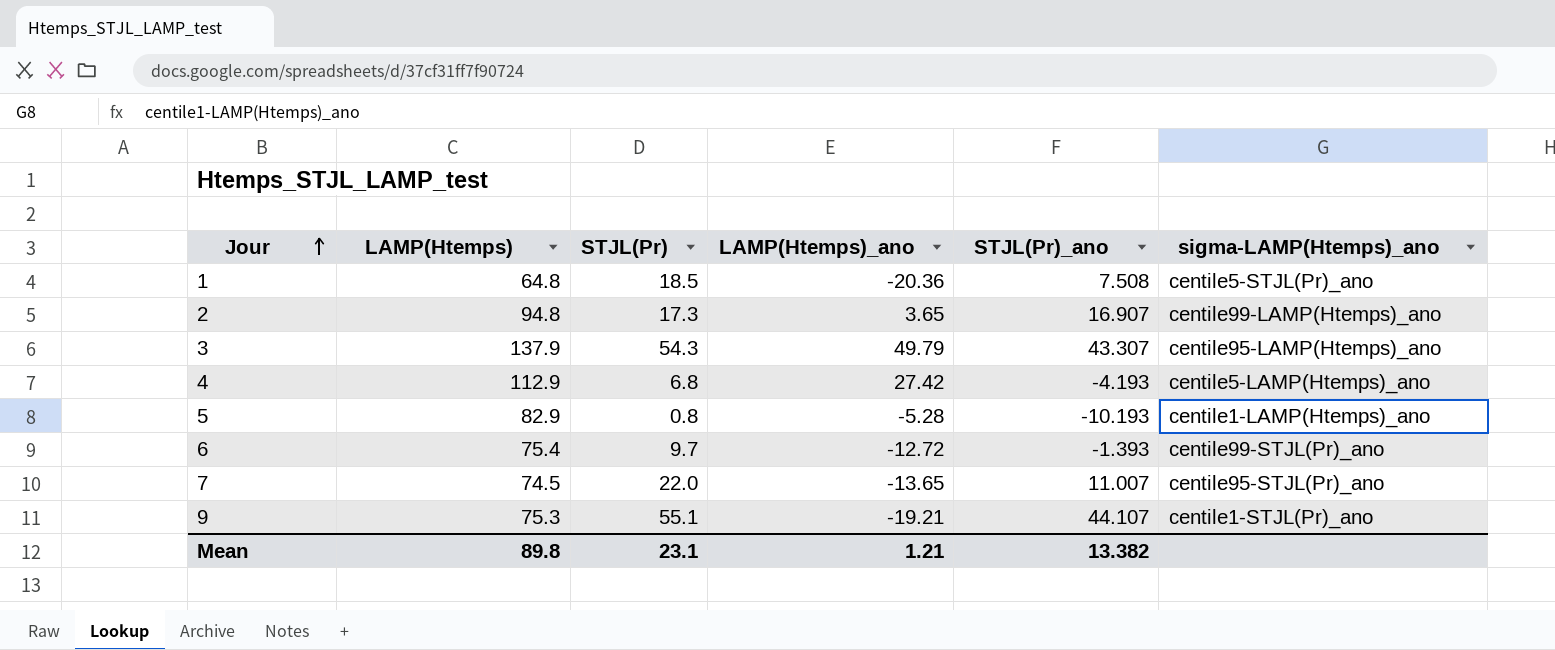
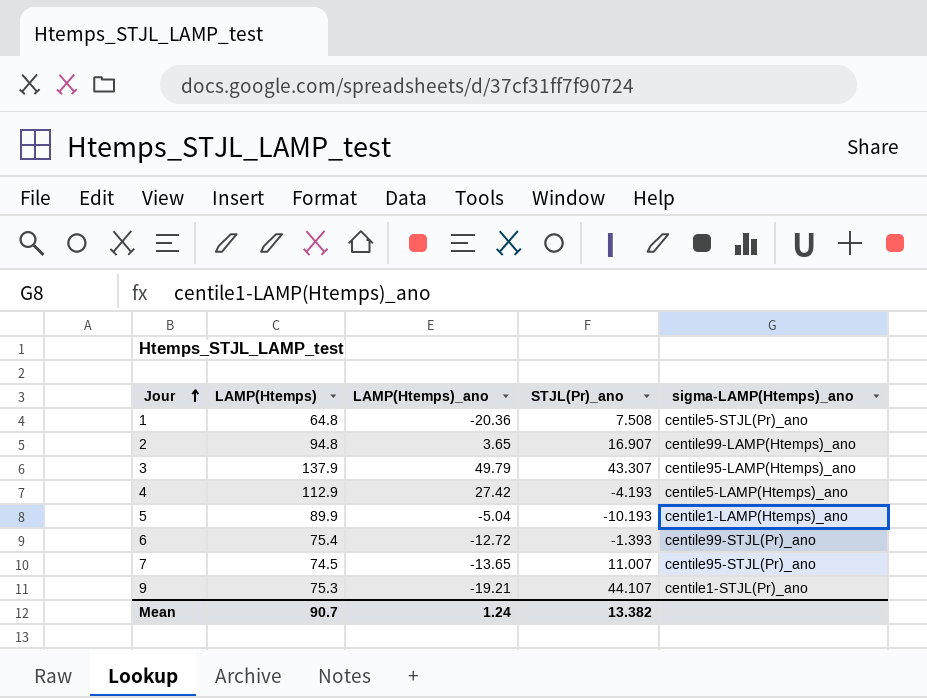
column STJL(Pr) | position: 3 -> none
5 | LAMP(Htemps): 82.9 -> 89.9
5 | LAMP(Htemps)_ano: -5.28 -> -5.04
Mean | LAMP(Htemps): 89.8 -> 90.7
Mean | LAMP(Htemps)_ano: 1.21 -> 1.24

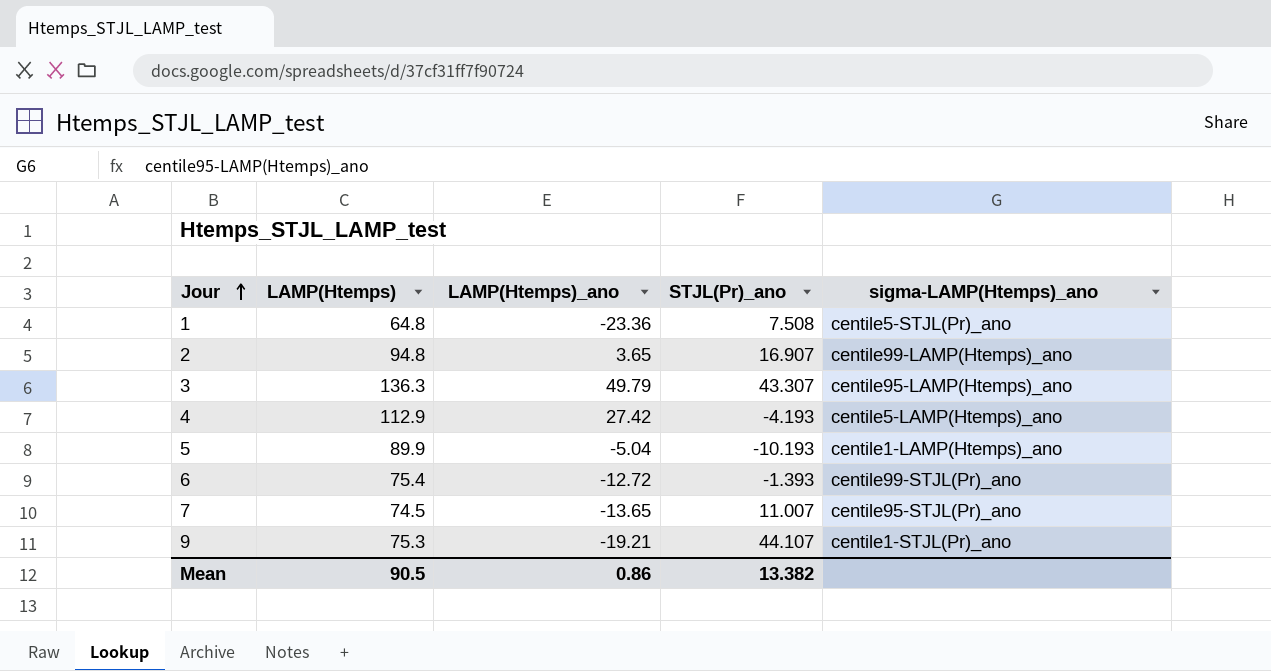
1 | LAMP(Htemps)_ano: -20.36 -> -23.36
3 | LAMP(Htemps): 137.9 -> 136.3
Mean | LAMP(Htemps): 90.7 -> 90.5
Mean | LAMP(Htemps)_ano: 1.24 -> 0.86

